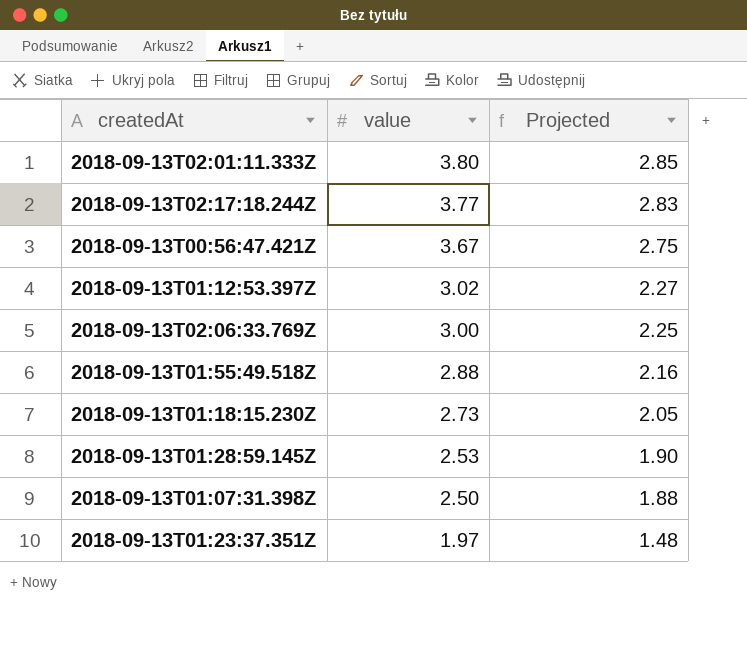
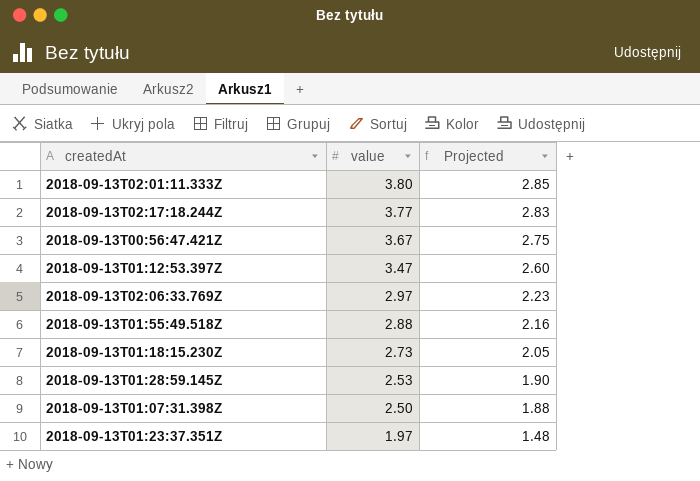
2018-09-13T01:12:53.397Z | value: 3.02 -> 3.47
2018-09-13T01:12:53.397Z | Projected: 2.27 -> 2.60
2018-09-13T02:06:33.769Z | value: 3.00 -> 2.97
2018-09-13T02:06:33.769Z | Projected: 2.25 -> 2.23

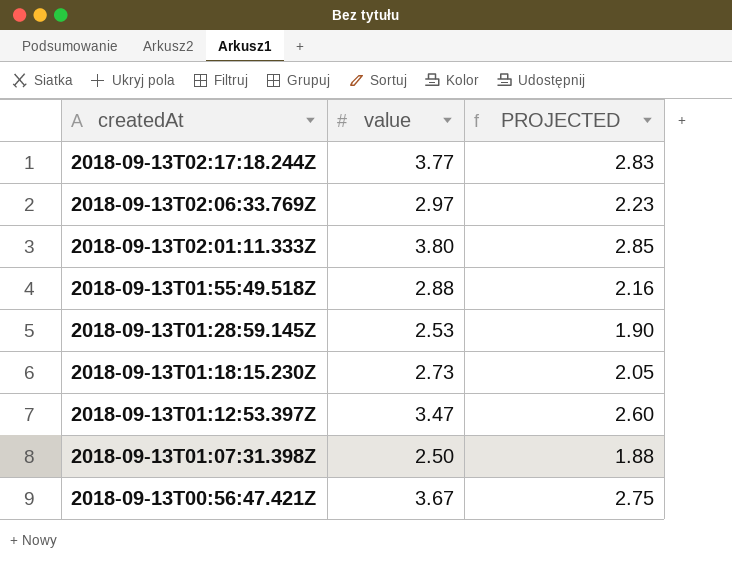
row order: value descending -> createdAt descending
column name: Projected -> PROJECTED
row 2018-09-13T01:23:37.351Z: 1.97 | 1.48 -> none

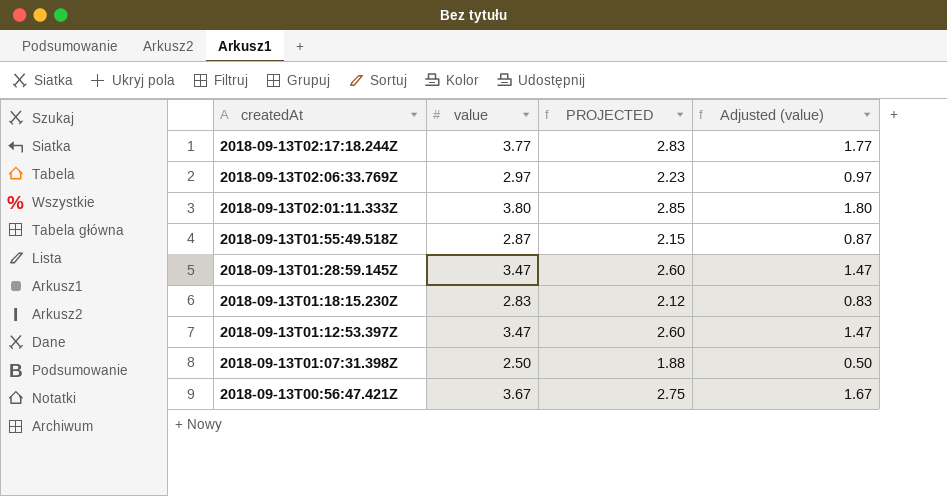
column Adjusted (value) | formula: none -> [value] - 2
2018-09-13T01:55:49.518Z | value: 2.88 -> 2.87
2018-09-13T01:55:49.518Z | PROJECTED: 2.16 -> 2.15
2018-09-13T01:28:59.145Z | value: 2.53 -> 3.47
2018-09-13T01:28:59.145Z | PROJECTED: 1.90 -> 2.60
2018-09-13T01:18:15.230Z | value: 2.73 -> 2.83
2018-09-13T01:18:15.230Z | PROJECTED: 2.05 -> 2.12

